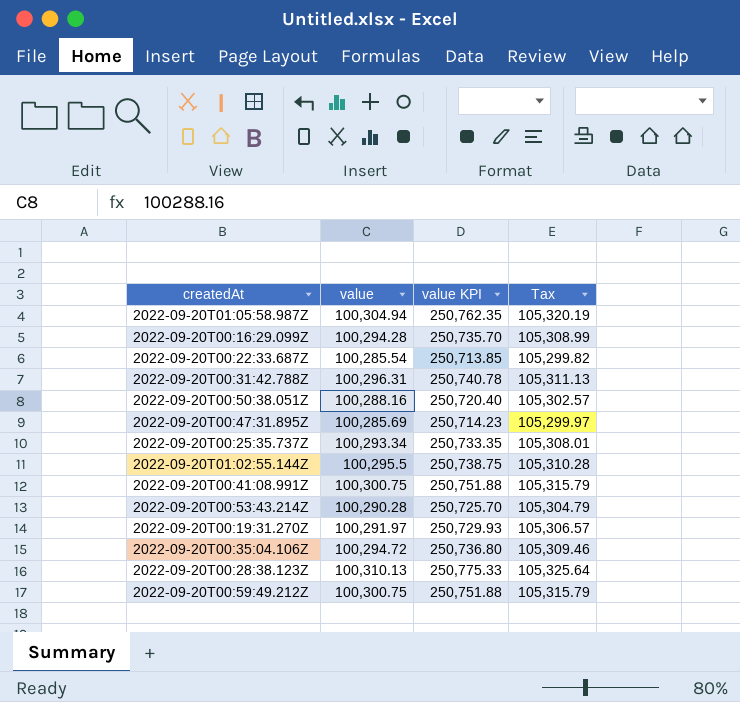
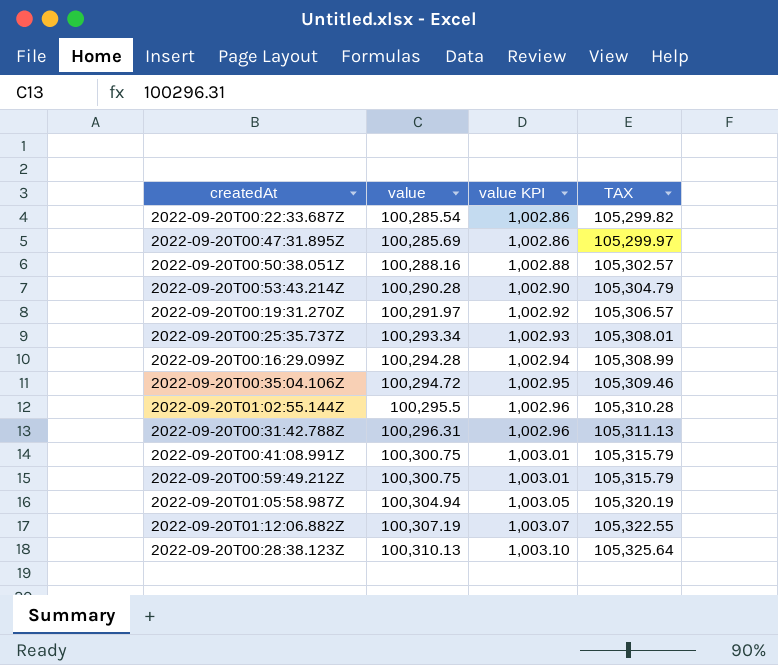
row order: none -> value ascending
column value KPI | formula: [value] * 2.5 -> [value] * 0.01
column name: Tax -> TAX
row 2022-09-20T01:12:06.882Z: none -> 100,307.19 | 1,003.07 | 105,322.55

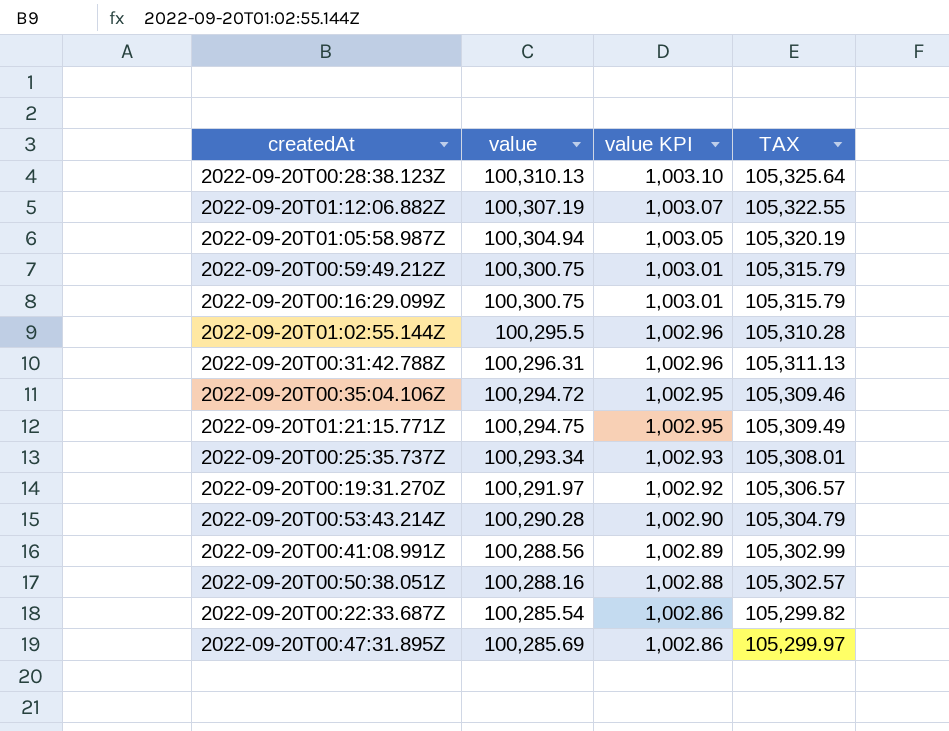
row order: value ascending -> value KPI descending
2022-09-20T00:16:29.099Z | value: 100,294.28 -> 100,300.75
2022-09-20T00:16:29.099Z | value KPI: 1,002.94 -> 1,003.01
2022-09-20T00:16:29.099Z | TAX: 105,308.99 -> 105,315.79
row 2022-09-20T01:21:15.771Z: none -> 100,294.75 | 1,002.95 | 105,309.49
2022-09-20T00:41:08.991Z | value: 100,300.75 -> 100,288.56
2022-09-20T00:41:08.991Z | value KPI: 1,003.01 -> 1,002.89
2022-09-20T00:41:08.991Z | TAX: 105,315.79 -> 105,302.99

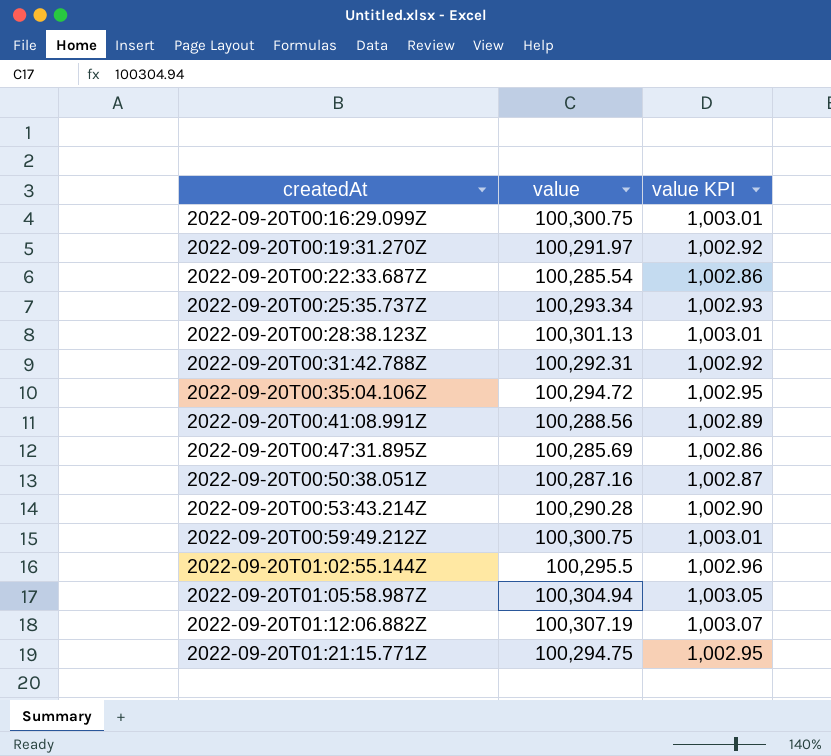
row order: value KPI descending -> createdAt ascending
column TAX | formula: [value] * 1.05 -> none
2022-09-20T00:28:38.123Z | value: 100,310.13 -> 100,301.13
2022-09-20T00:28:38.123Z | value KPI: 1,003.10 -> 1,003.01
2022-09-20T00:31:42.788Z | value: 100,296.31 -> 100,292.31
2022-09-20T00:31:42.788Z | value KPI: 1,002.96 -> 1,002.92
2022-09-20T00:50:38.051Z | value: 100,288.16 -> 100,287.16
2022-09-20T00:50:38.051Z | value KPI: 1,002.88 -> 1,002.87

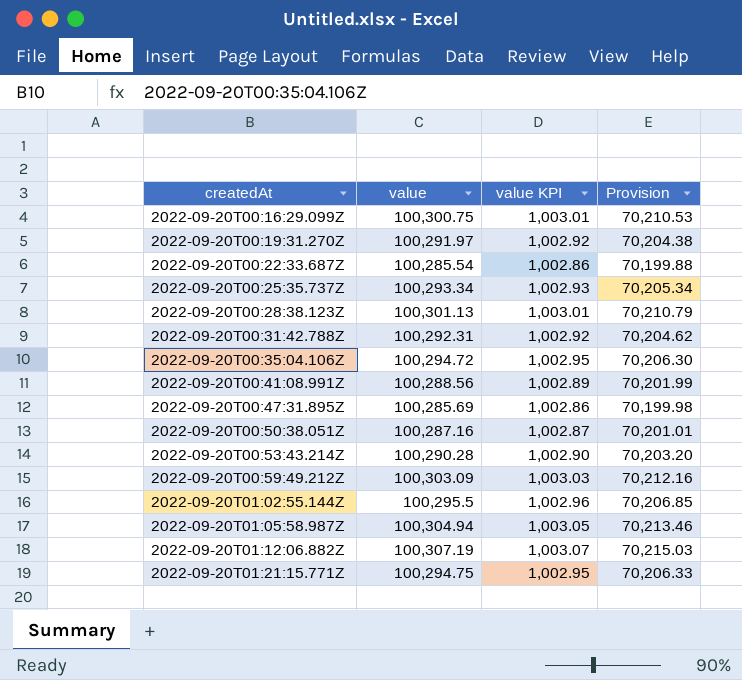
column Provision | formula: none -> [value] * 0.7
2022-09-20T00:59:49.212Z | value: 100,300.75 -> 100,303.09
2022-09-20T00:59:49.212Z | value KPI: 1,003.01 -> 1,003.03

